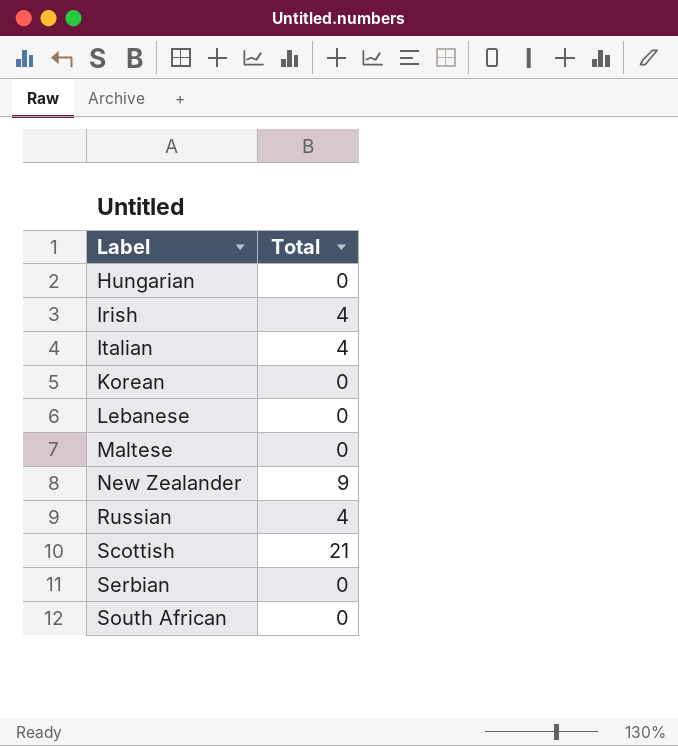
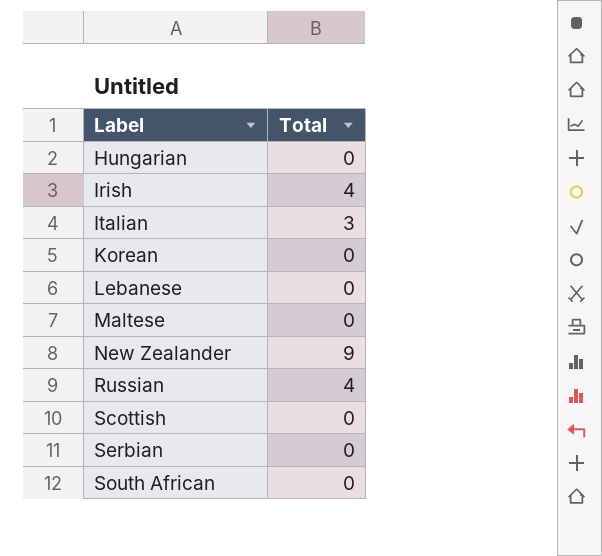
Italian | Total: 4 -> 3
Scottish | Total: 21 -> 0

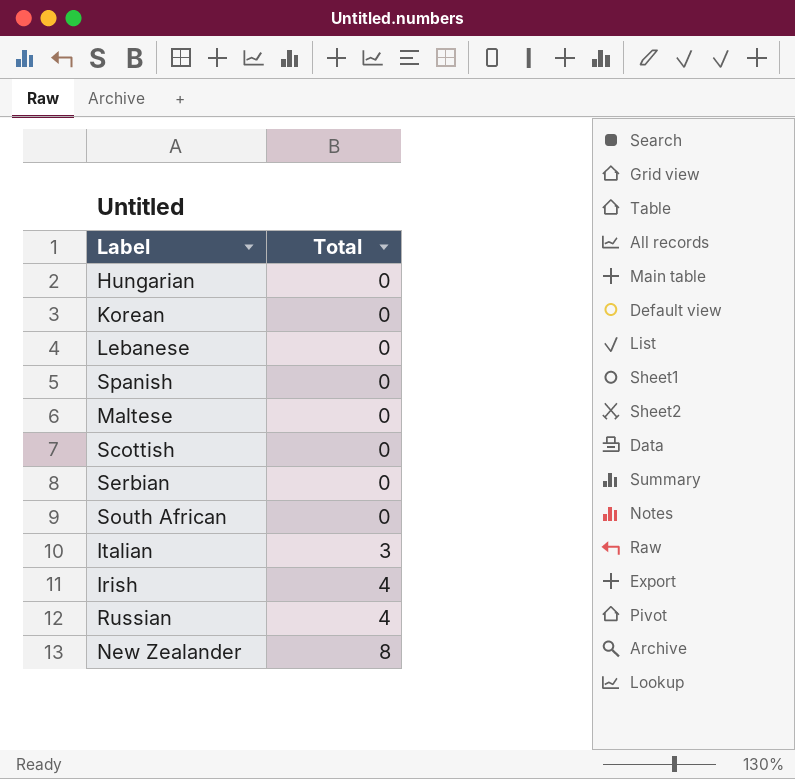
row order: Label ascending -> Total ascending
row Spanish: none -> 0
New Zealander | Total: 9 -> 8

